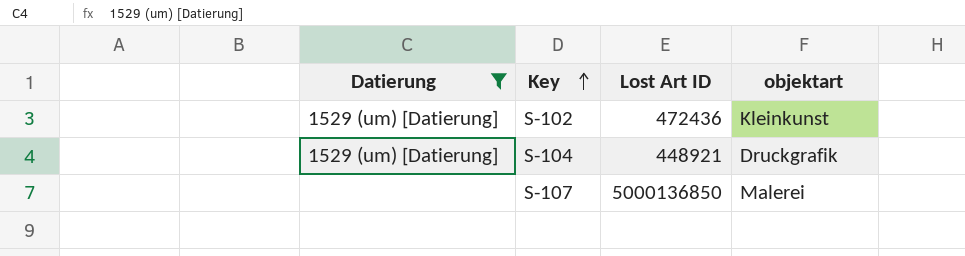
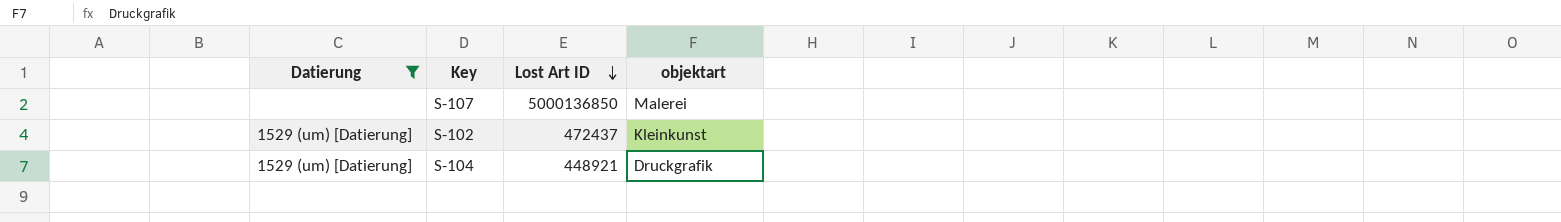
row order: Key ascending -> Lost Art ID descending
S-102 | Lost Art ID: 472436 -> 472437

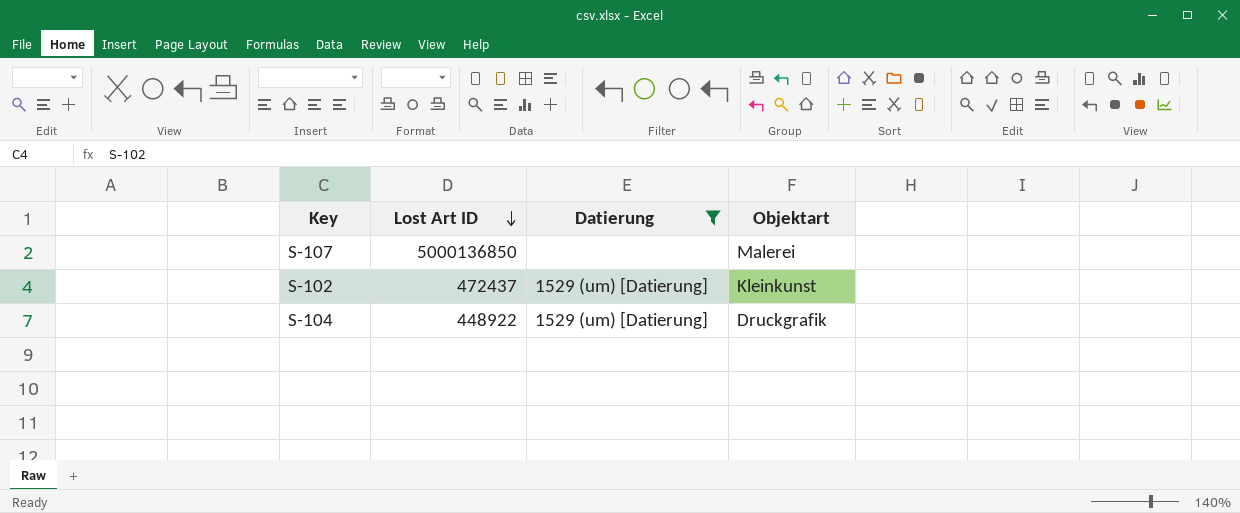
column Datierung | position: 1 -> 3
column name: objektart -> Objektart
S-104 | Lost Art ID: 448921 -> 448922

